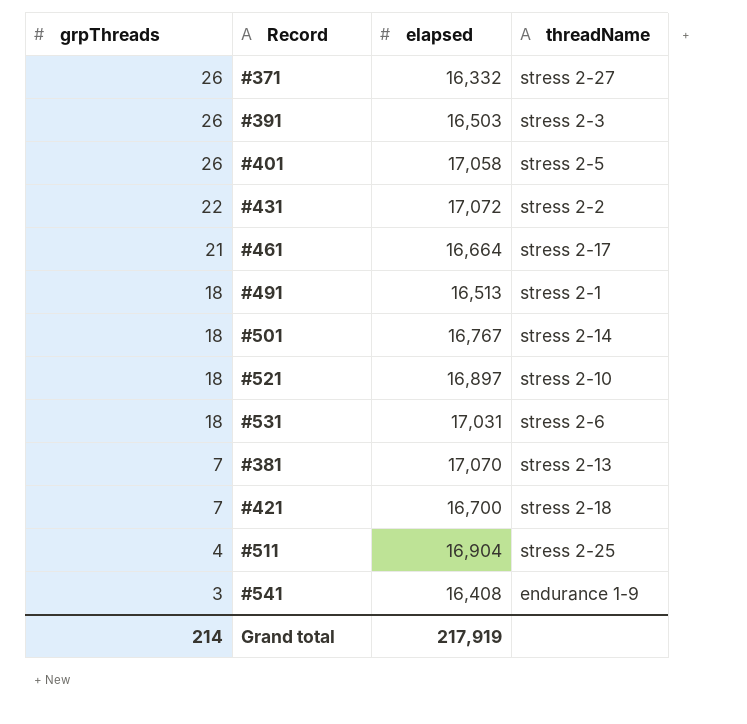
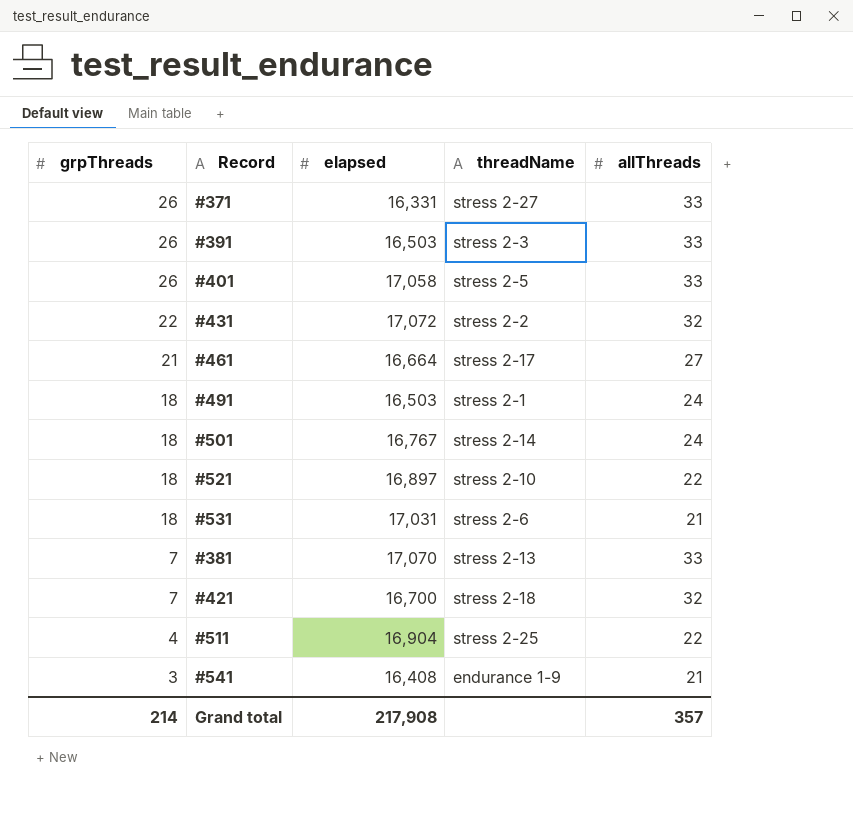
column allThreads | position: none -> 5
#371 | elapsed: 16,332 -> 16,331
#491 | elapsed: 16,513 -> 16,503
Grand total | elapsed: 217,919 -> 217,908

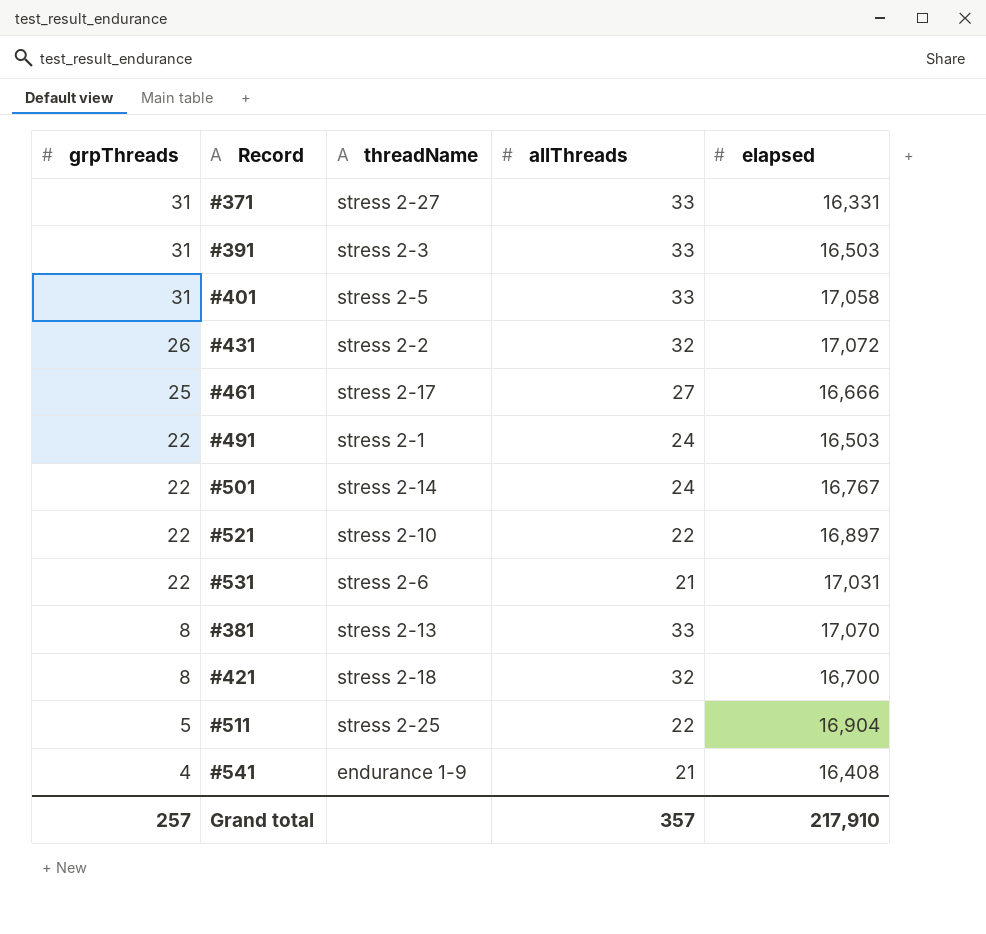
column elapsed | position: 3 -> 5
#371 | grpThreads: 26 -> 31
#391 | grpThreads: 26 -> 31
#401 | grpThreads: 26 -> 31
#431 | grpThreads: 22 -> 26
#461 | grpThreads: 21 -> 25
#461 | elapsed: 16,664 -> 16,666
#491 | grpThreads: 18 -> 22
#501 | grpThreads: 18 -> 22
#521 | grpThreads: 18 -> 22
#531 | grpThreads: 18 -> 22
#381 | grpThreads: 7 -> 8
#421 | grpThreads: 7 -> 8
#511 | grpThreads: 4 -> 5
#541 | grpThreads: 3 -> 4
Grand total | grpThreads: 214 -> 257
Grand total | elapsed: 217,908 -> 217,910

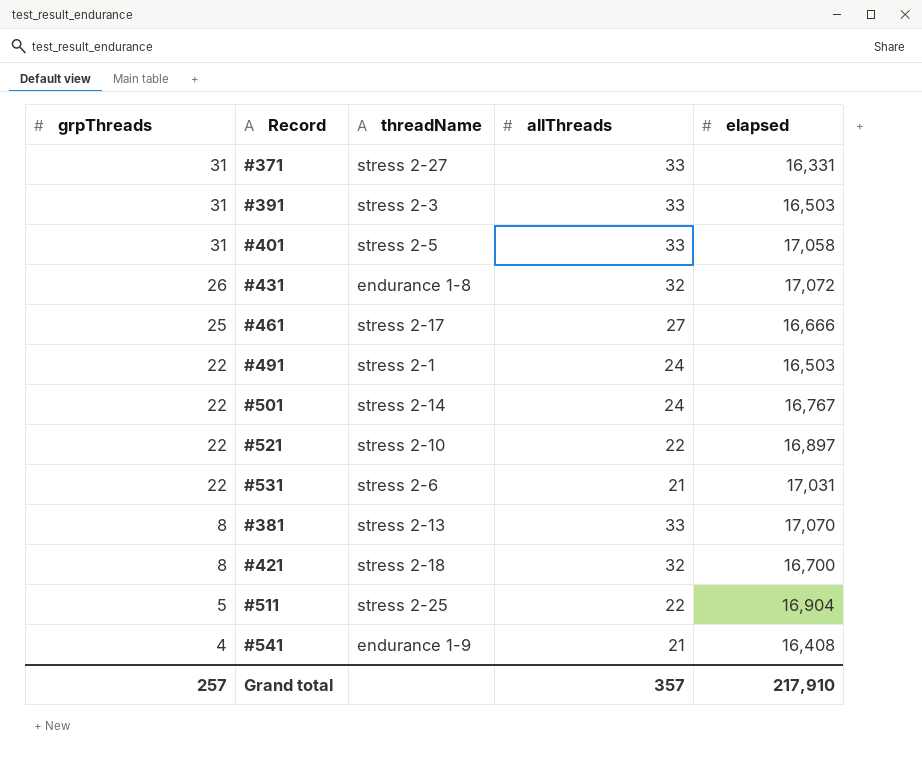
#431 | threadName: stress 2-2 -> endurance 1-8

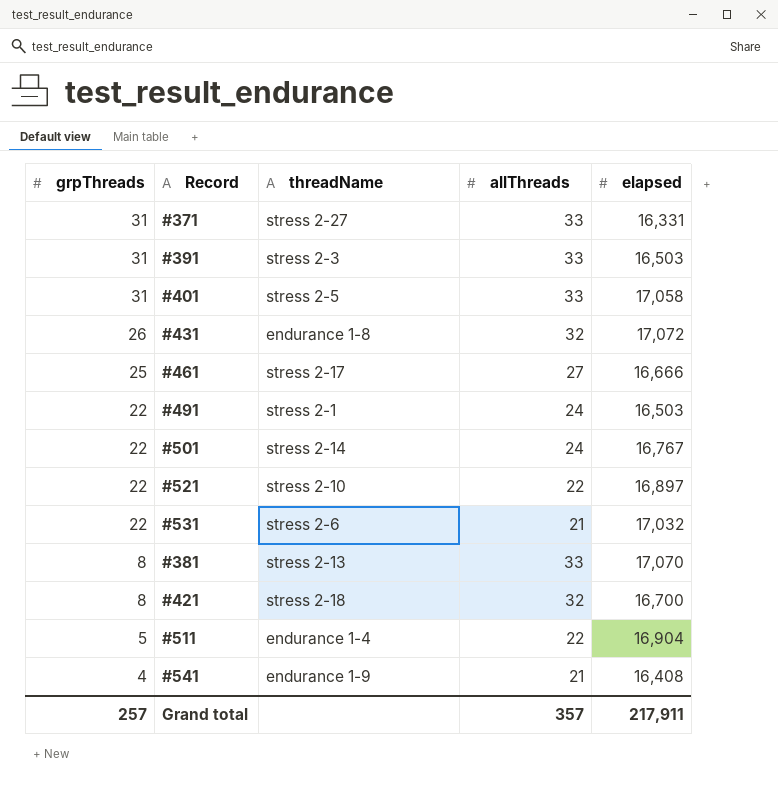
#531 | elapsed: 17,031 -> 17,032
#511 | threadName: stress 2-25 -> endurance 1-4
Grand total | elapsed: 217,910 -> 217,911

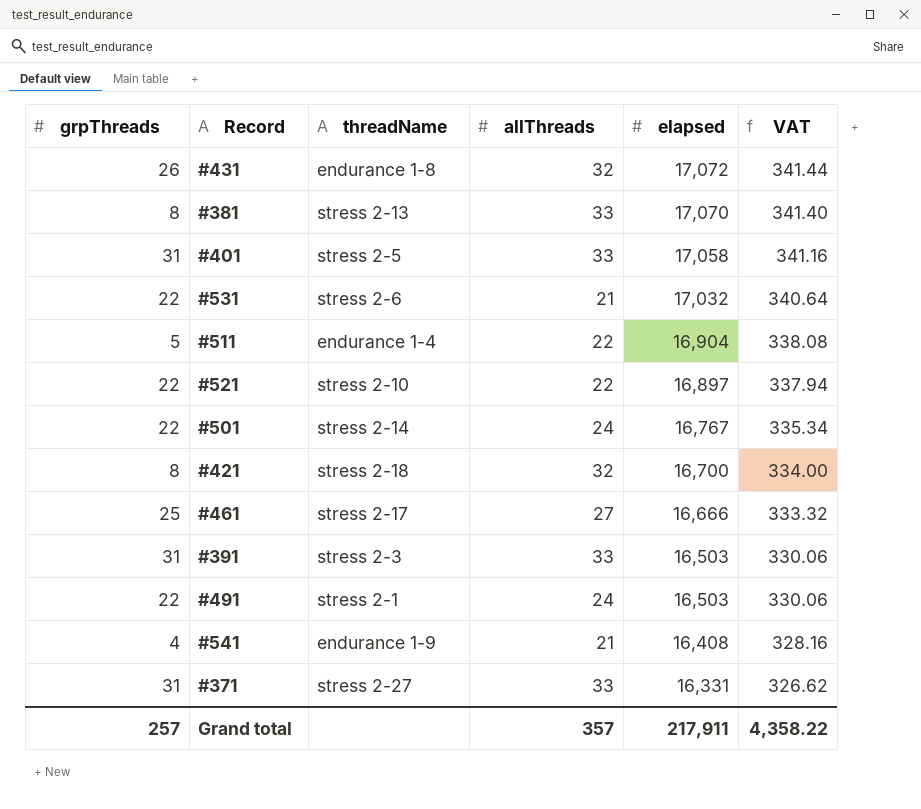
row order: grpThreads descending -> elapsed descending
column VAT | formula: none -> [elapsed] * 0.02

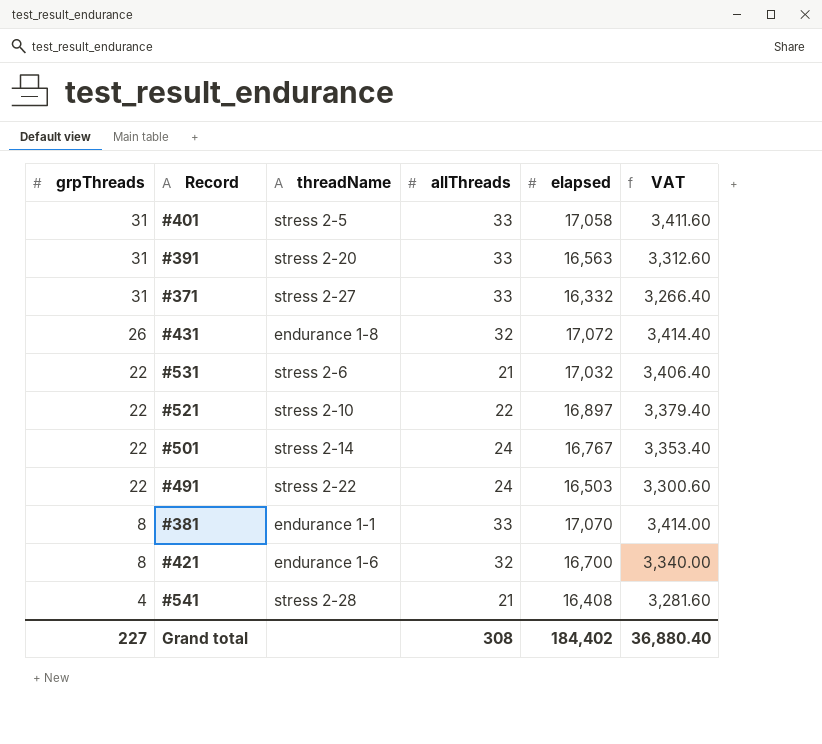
row order: elapsed descending -> grpThreads descending
column VAT | formula: [elapsed] * 0.02 -> [elapsed] * 0.2
row #511: 5 | endurance 1-4 | 22 | 16,904 | 338.08 -> none
row #461: 25 | stress 2-17 | 27 | 16,666 | 333.32 -> none
#391 | threadName: stress 2-3 -> stress 2-20
#391 | elapsed: 16,503 -> 16,563
#371 | elapsed: 16,331 -> 16,332
#491 | threadName: stress 2-1 -> stress 2-22
#381 | threadName: stress 2-13 -> endurance 1-1
#421 | threadName: stress 2-18 -> endurance 1-6
#541 | threadName: endurance 1-9 -> stress 2-28
Grand total | grpThreads: 257 -> 227
Grand total | allThreads: 357 -> 308
Grand total | elapsed: 217,911 -> 184,402
Grand total | VAT: 4,358.22 -> 36,880.40

